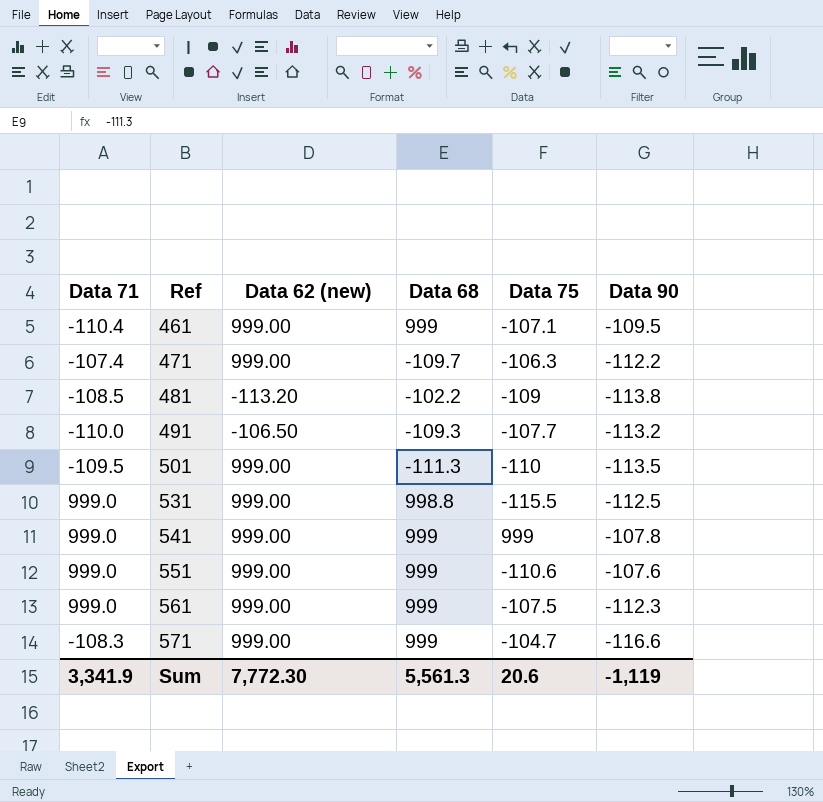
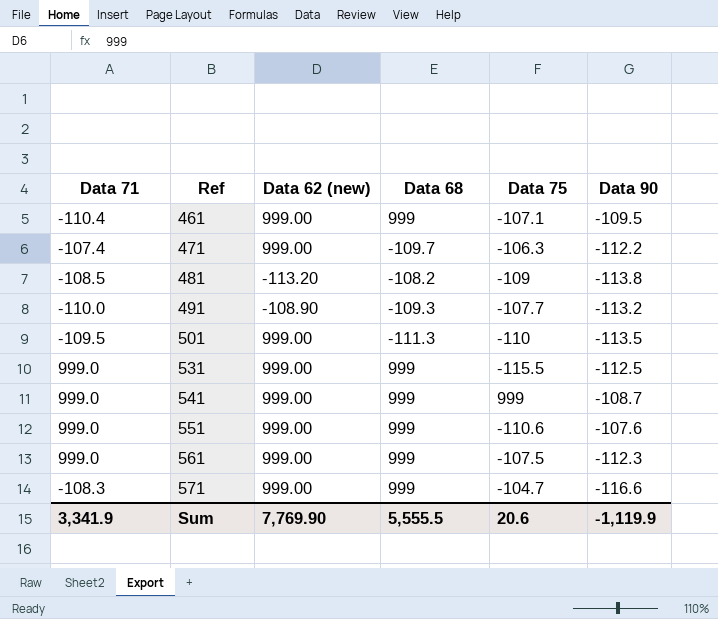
481 | Data 68: -102.2 -> -108.2
491 | Data 62 (new): -106.50 -> -108.90
531 | Data 68: 998.8 -> 999
541 | Data 90: -107.8 -> -108.7
Sum | Data 62 (new): 7,772.30 -> 7,769.90
Sum | Data 68: 5,561.3 -> 5,555.5
Sum | Data 90: -1,119 -> -1,119.9

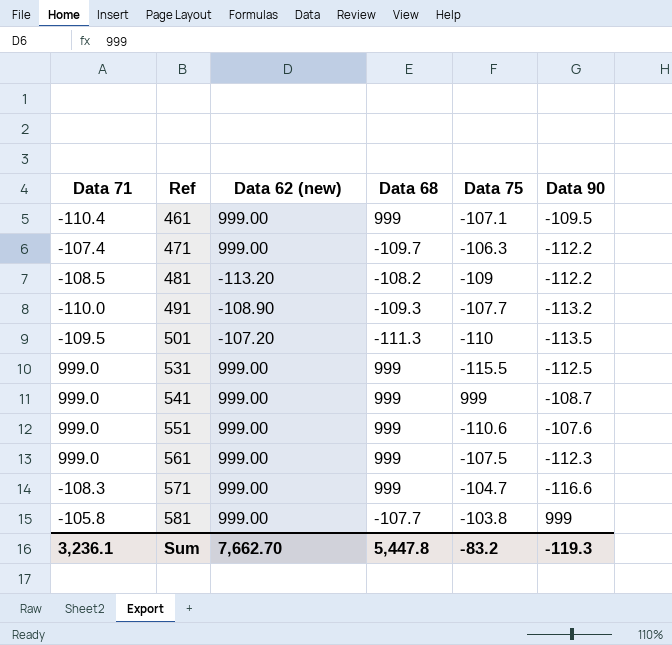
481 | Data 90: -113.8 -> -112.2
501 | Data 62 (new): 999.00 -> -107.20
row 581: none -> -105.8 | 999.00 | -107.7 | -103.8 | 999
Sum | Data 71: 3,341.9 -> 3,236.1
Sum | Data 62 (new): 7,769.90 -> 7,662.70
Sum | Data 68: 5,555.5 -> 5,447.8
Sum | Data 75: 20.6 -> -83.2
Sum | Data 90: -1,119.9 -> -119.3

